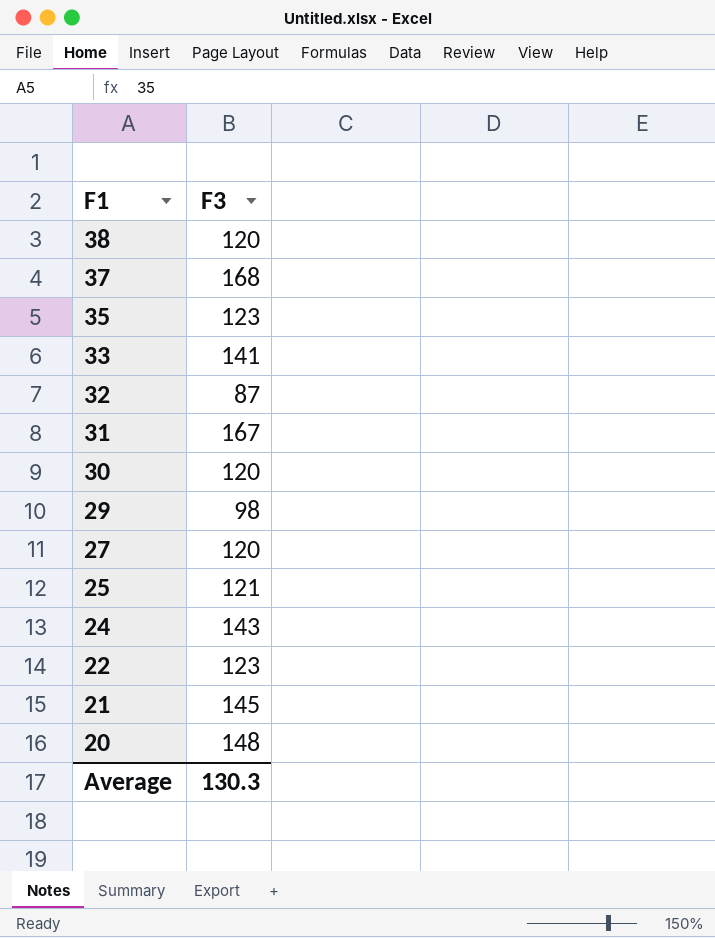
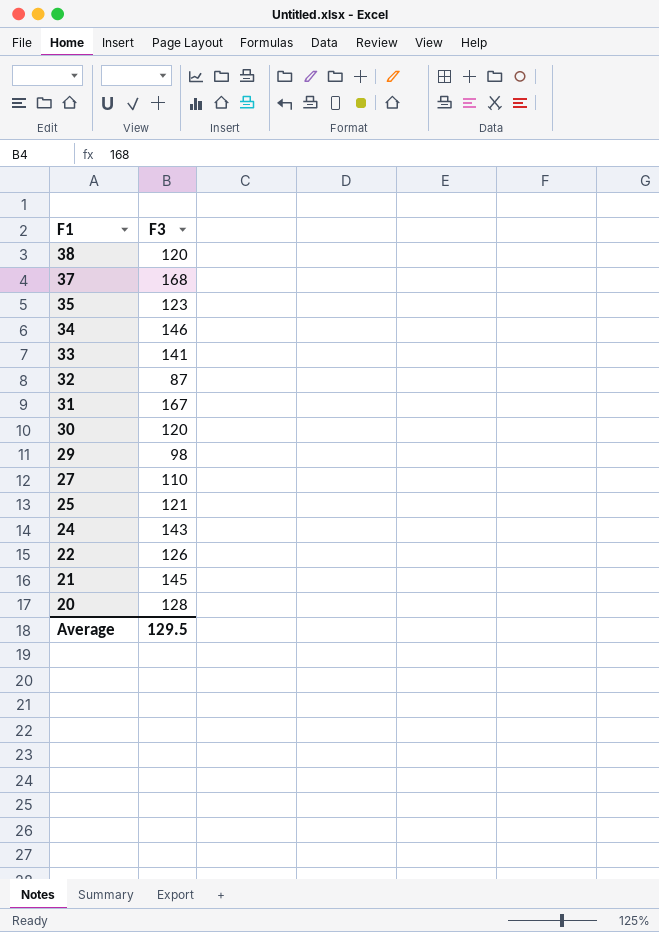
row 34: none -> 146
27 | F3: 120 -> 110
22 | F3: 123 -> 126
20 | F3: 148 -> 128
Average | F3: 130.3 -> 129.5

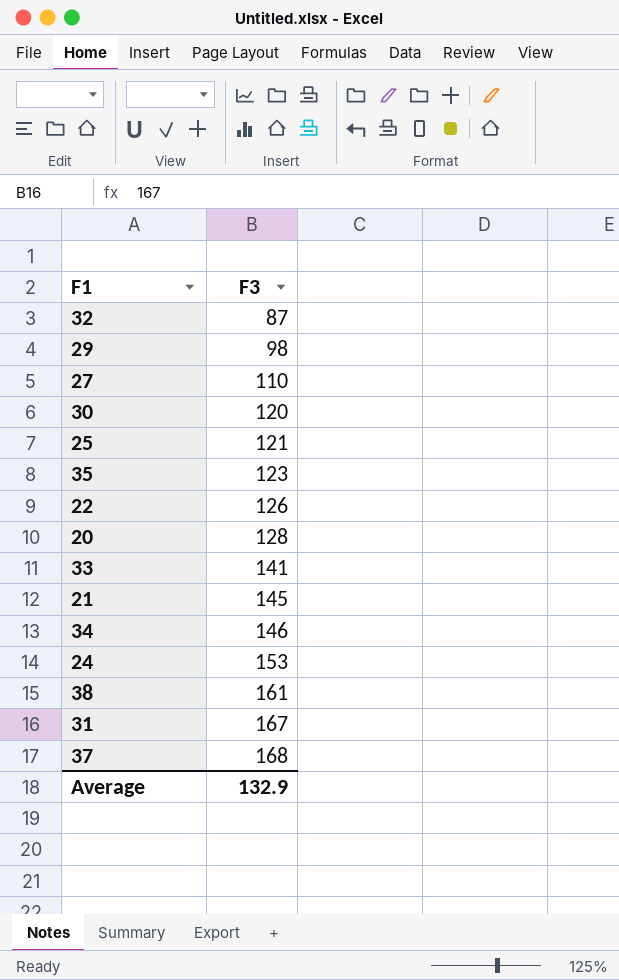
row order: F1 descending -> F3 ascending
24 | F3: 143 -> 153
38 | F3: 120 -> 161
Average | F3: 129.5 -> 132.9

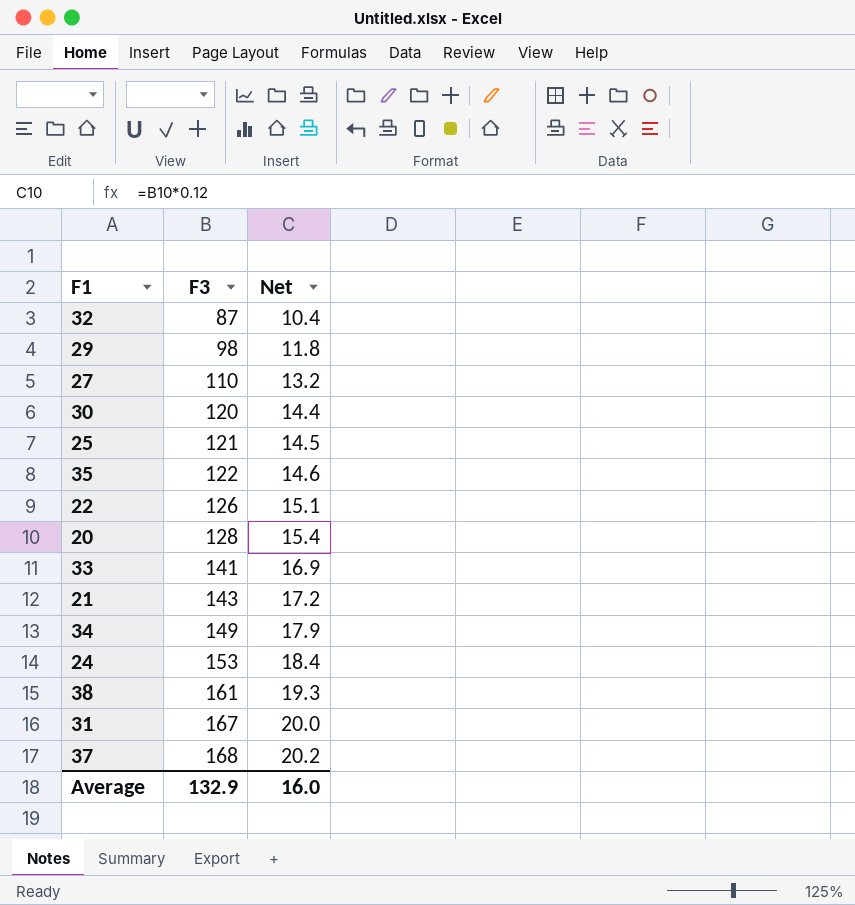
column Net | formula: none -> [F3] * 0.12
35 | F3: 123 -> 122
21 | F3: 145 -> 143
34 | F3: 146 -> 149

